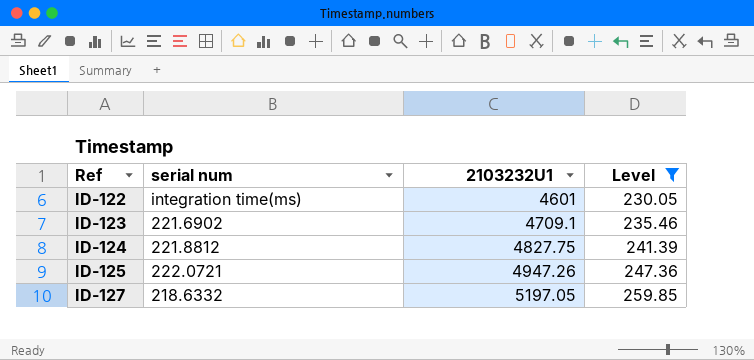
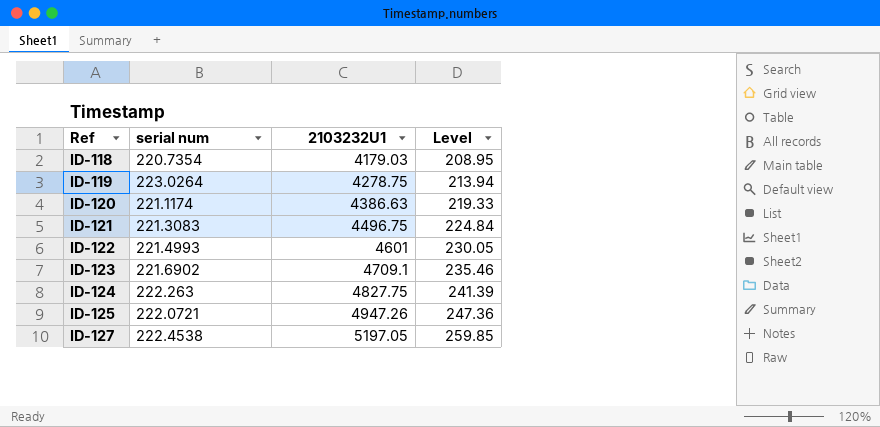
filter: Level >= 230.05 -> none
ID-122 | serial num: integration time(ms) -> 221.4993
ID-124 | serial num: 221.8812 -> 222.263
ID-127 | serial num: 218.6332 -> 222.4538

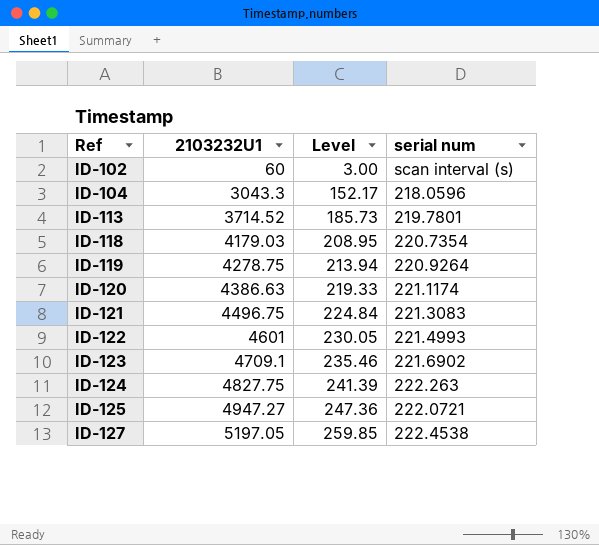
column serial num | position: 2 -> 4
row ID-102: none -> 60 | 3.00 | scan interval (s)
row ID-104: none -> 3043.3 | 152.17 | 218.0596
row ID-113: none -> 3714.52 | 185.73 | 219.7801
ID-119 | serial num: 223.0264 -> 220.9264
ID-125 | 2103232U1: 4947.26 -> 4947.27

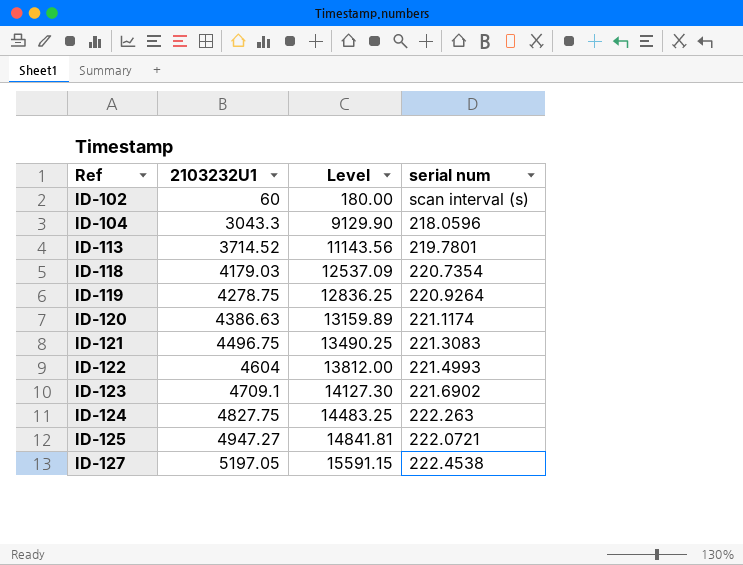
column Level | formula: [2103232U1] * 0.05 -> [2103232U1] * 3
ID-122 | 2103232U1: 4601 -> 4604

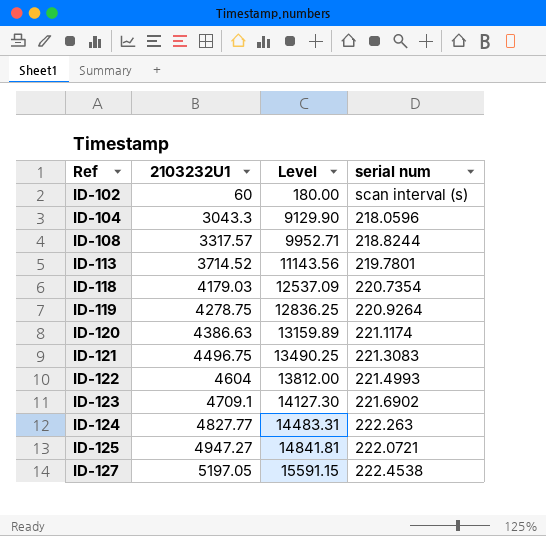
row ID-108: none -> 3317.57 | 9952.71 | 218.8244
ID-124 | 2103232U1: 4827.75 -> 4827.77
ID-124 | Level: 14483.25 -> 14483.31

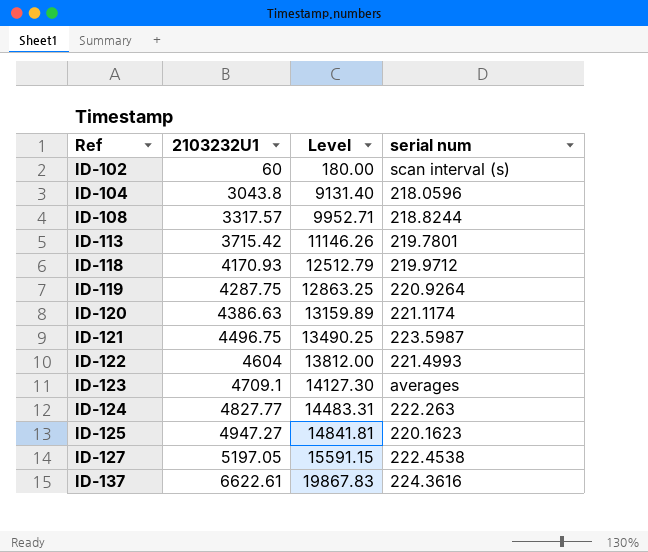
ID-104 | 2103232U1: 3043.3 -> 3043.8
ID-104 | Level: 9129.90 -> 9131.40
ID-113 | 2103232U1: 3714.52 -> 3715.42
ID-113 | Level: 11143.56 -> 11146.26
ID-118 | 2103232U1: 4179.03 -> 4170.93
ID-118 | Level: 12537.09 -> 12512.79
ID-118 | serial num: 220.7354 -> 219.9712
ID-119 | 2103232U1: 4278.75 -> 4287.75
ID-119 | Level: 12836.25 -> 12863.25
ID-121 | serial num: 221.3083 -> 223.5987
ID-123 | serial num: 221.6902 -> averages
ID-125 | serial num: 222.0721 -> 220.1623
row ID-137: none -> 6622.61 | 19867.83 | 224.3616

